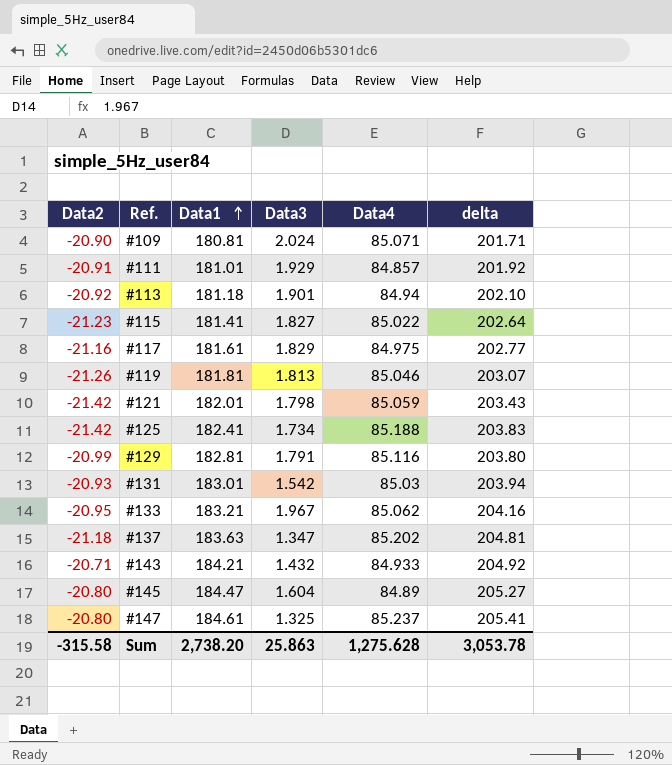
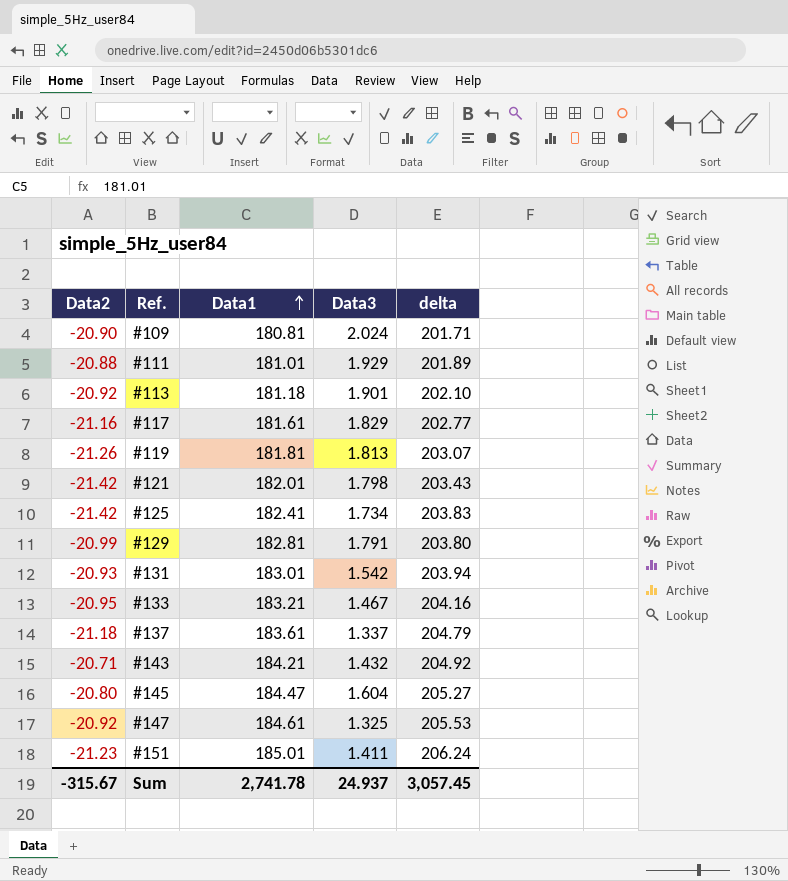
column Data4 | position: 5 -> none
row #115: -21.23 | 181.41 | 1.827 | 85.022 | 202.64 -> none
#111 | Data2: -20.91 -> -20.88
#111 | delta: 201.92 -> 201.89
#133 | Data3: 1.967 -> 1.467
#137 | Data1: 183.63 -> 183.61
#137 | Data3: 1.347 -> 1.337
#137 | delta: 204.81 -> 204.79
#147 | Data2: -20.80 -> -20.92
#147 | delta: 205.41 -> 205.53
row #151: none -> -21.23 | 185.01 | 1.411 | 206.24
Sum | Data2: -315.58 -> -315.67
Sum | Data1: 2,738.20 -> 2,741.78
Sum | Data3: 25.863 -> 24.937
Sum | delta: 3,053.78 -> 3,057.45

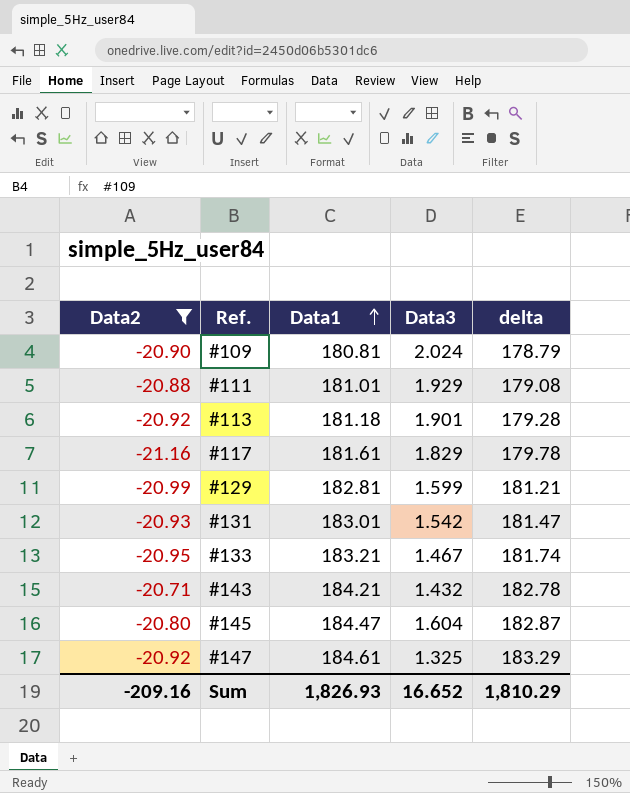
filter: none -> Data2 >= -21.16
column delta | formula: [Data1] - [Data2] -> [Data1] - [Data3]
#129 | Data3: 1.791 -> 1.599
Sum | Data2: -315.67 -> -209.16
Sum | Data1: 2,741.78 -> 1,826.93
Sum | Data3: 24.937 -> 16.652
Sum | delta: 3,057.45 -> 1,810.29

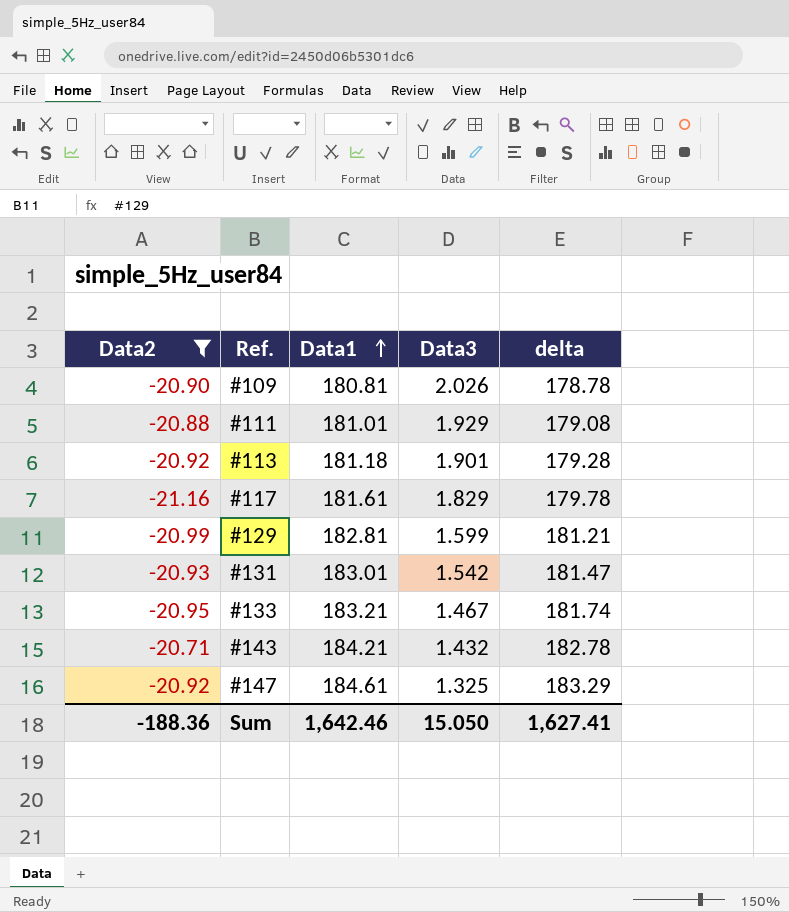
row #145: -20.80 | 184.47 | 1.604 | 182.87 -> none
#109 | Data3: 2.024 -> 2.026
#109 | delta: 178.79 -> 178.78
Sum | Data2: -209.16 -> -188.36
Sum | Data1: 1,826.93 -> 1,642.46
Sum | Data3: 16.652 -> 15.050
Sum | delta: 1,810.29 -> 1,627.41

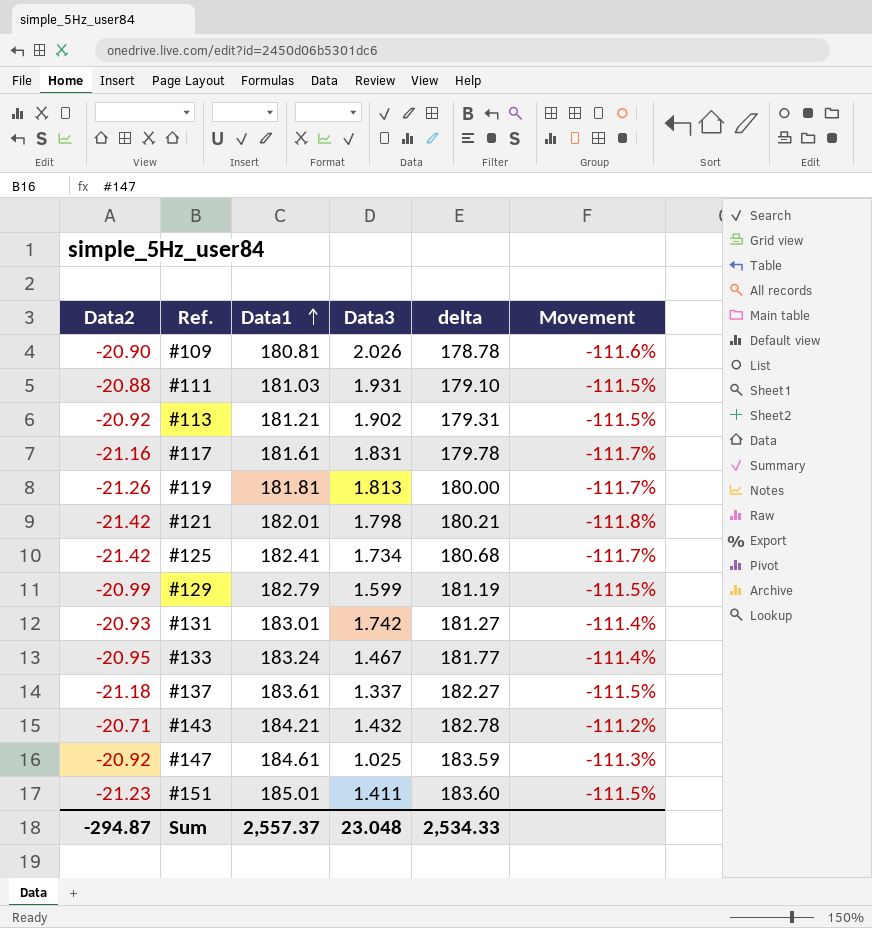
filter: Data2 >= -21.16 -> none
column Movement | formula: none -> ([Data2] - [Data1]) / [Data1]
#111 | Data1: 181.01 -> 181.03
#111 | Data3: 1.929 -> 1.931
#111 | delta: 179.08 -> 179.10
#113 | Data1: 181.18 -> 181.21
#113 | Data3: 1.901 -> 1.902
#113 | delta: 179.28 -> 179.31
#117 | Data3: 1.829 -> 1.831
#129 | Data1: 182.81 -> 182.79
#129 | delta: 181.21 -> 181.19
#131 | Data3: 1.542 -> 1.742
#131 | delta: 181.47 -> 181.27
#133 | Data1: 183.21 -> 183.24
#133 | delta: 181.74 -> 181.77
#147 | Data3: 1.325 -> 1.025
#147 | delta: 183.29 -> 183.59
Sum | Data2: -188.36 -> -294.87
Sum | Data1: 1,642.46 -> 2,557.37
Sum | Data3: 15.050 -> 23.048
Sum | delta: 1,627.41 -> 2,534.33

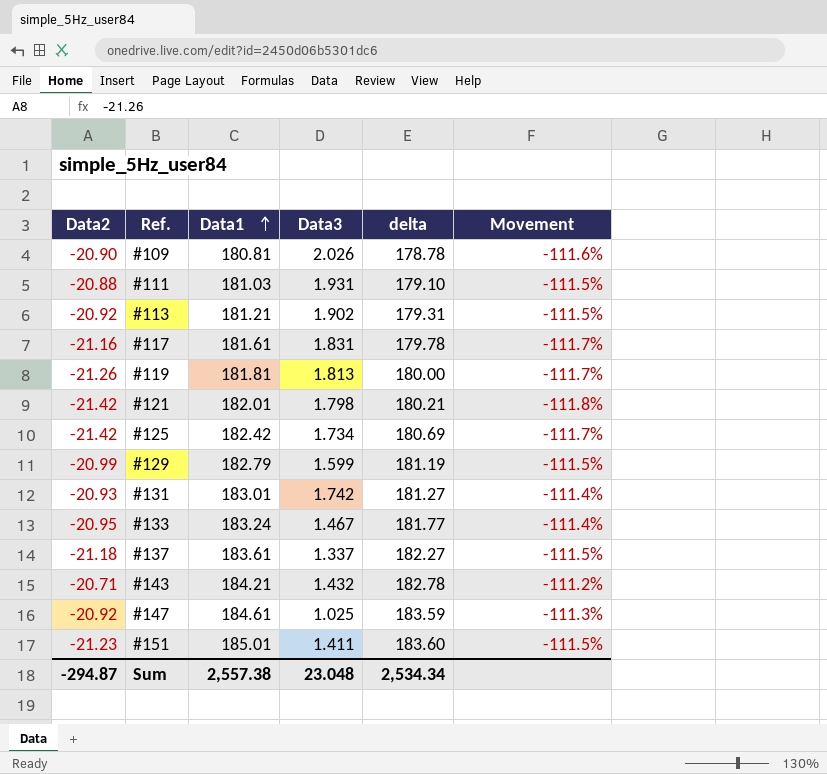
#125 | Data1: 182.41 -> 182.42
#125 | delta: 180.68 -> 180.69
Sum | Data1: 2,557.37 -> 2,557.38
Sum | delta: 2,534.33 -> 2,534.34

